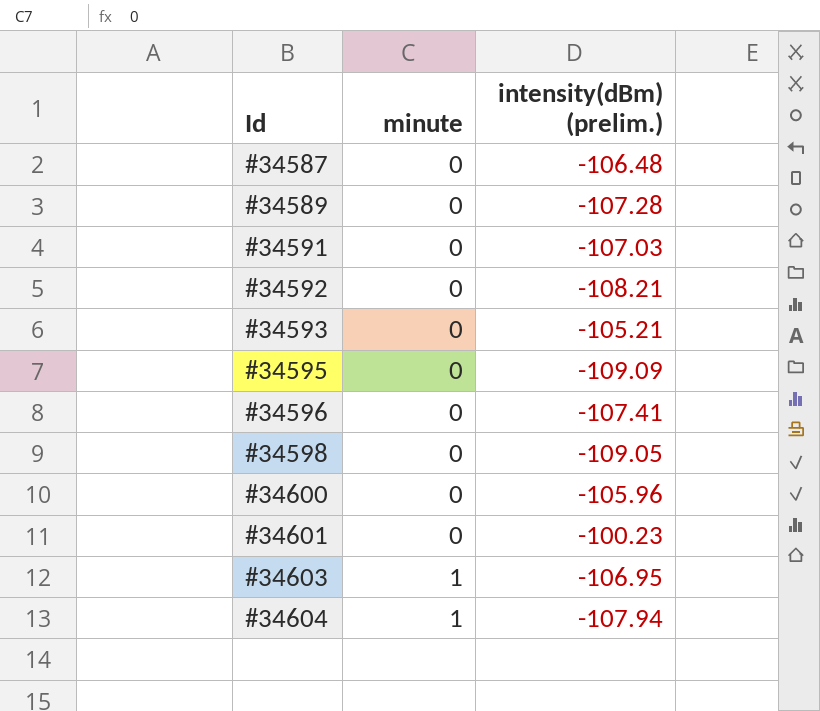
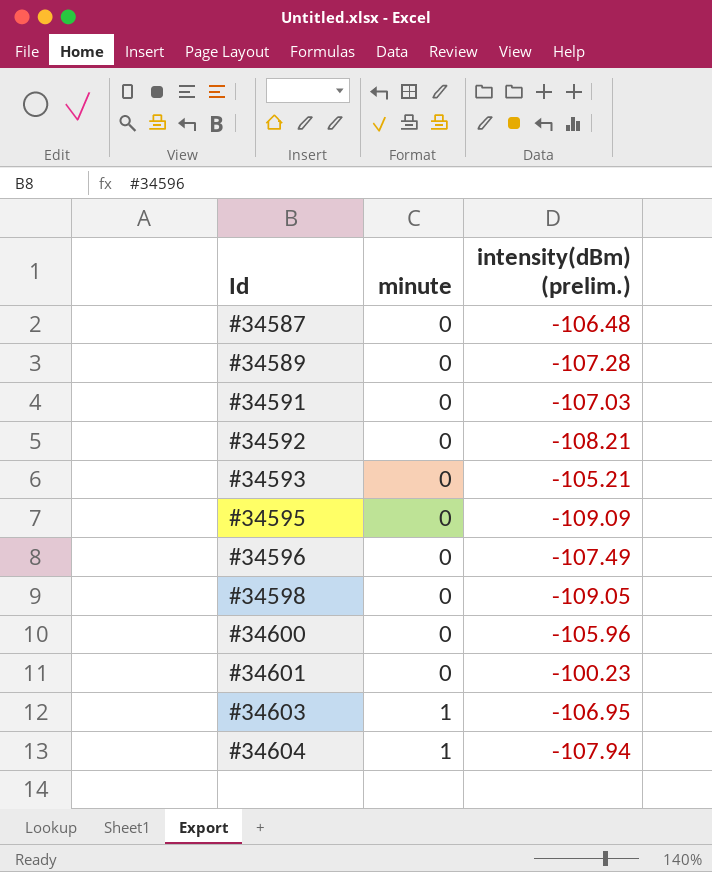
#34596 | intensity(dBm) (prelim.): -107.41 -> -107.49

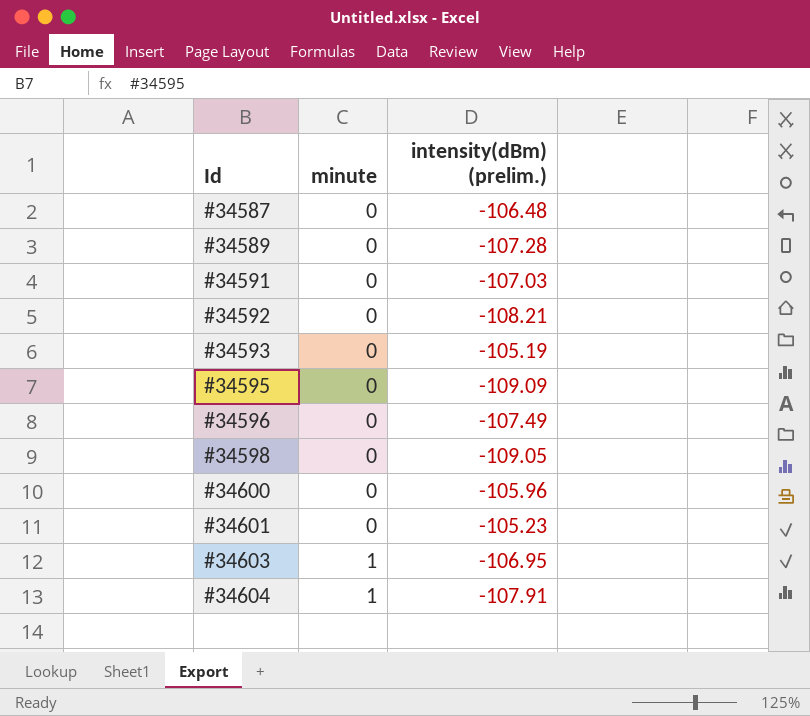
#34593 | intensity(dBm) (prelim.): -105.21 -> -105.19
#34601 | intensity(dBm) (prelim.): -100.23 -> -105.23
#34604 | intensity(dBm) (prelim.): -107.94 -> -107.91

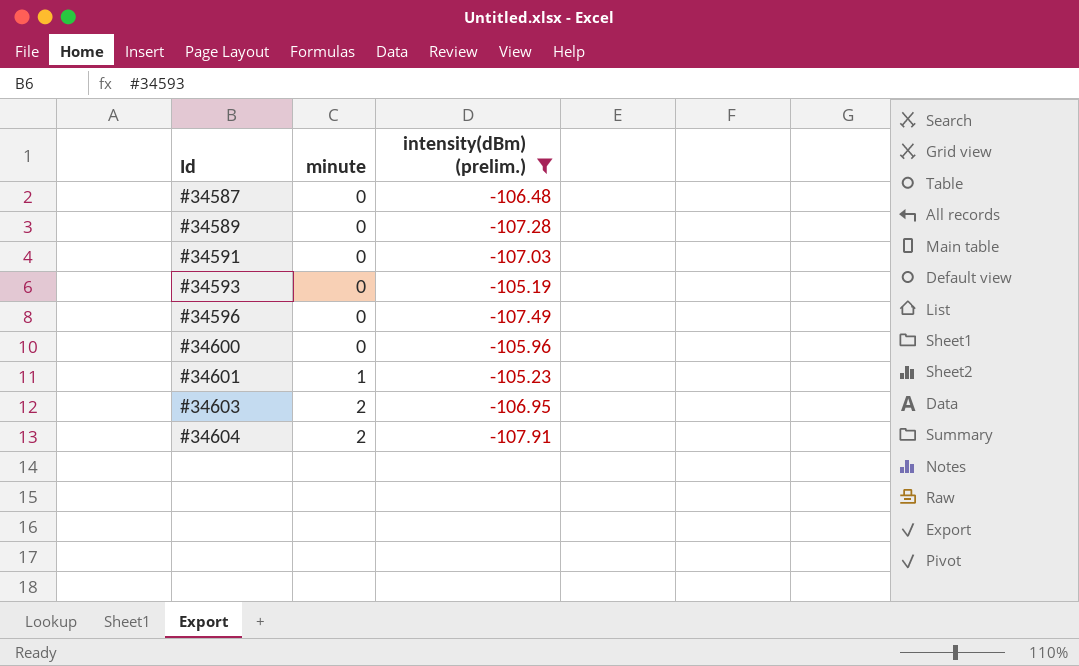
filter: none -> intensity(dBm) (prelim.) >= -107.91
#34601 | minute: 0 -> 1
#34603 | minute: 1 -> 2
#34604 | minute: 1 -> 2

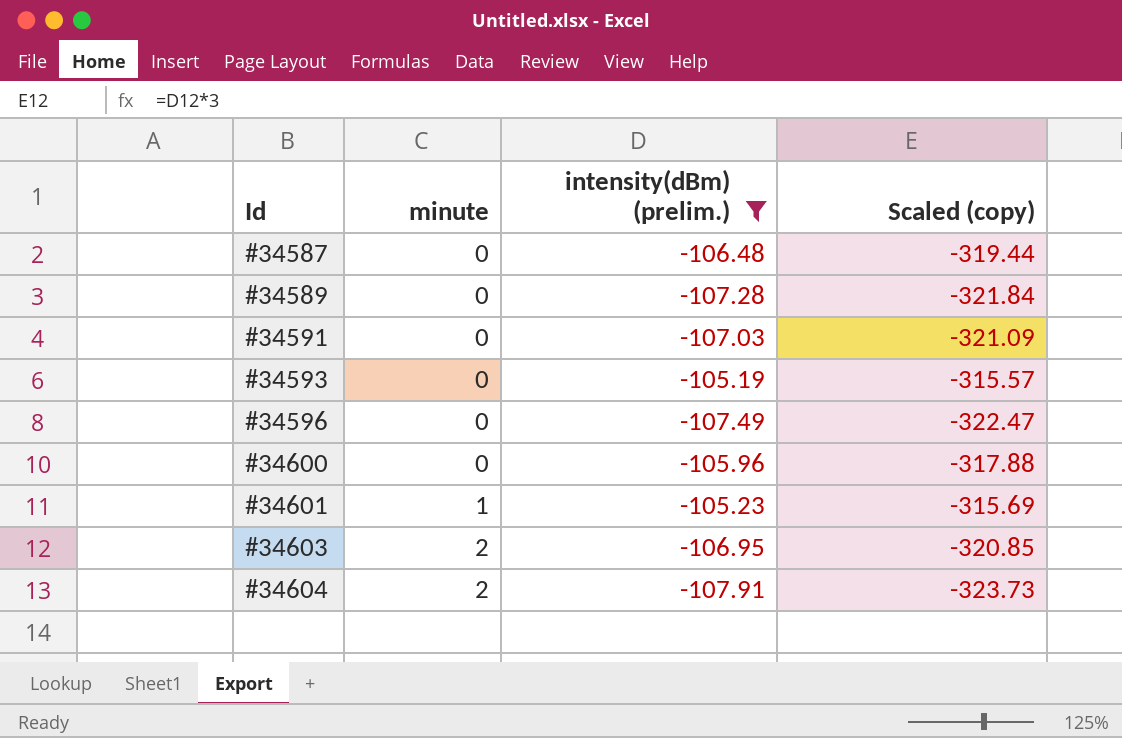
column Scaled (copy) | formula: none -> [intensity(dBm) (prelim.)] * 3

